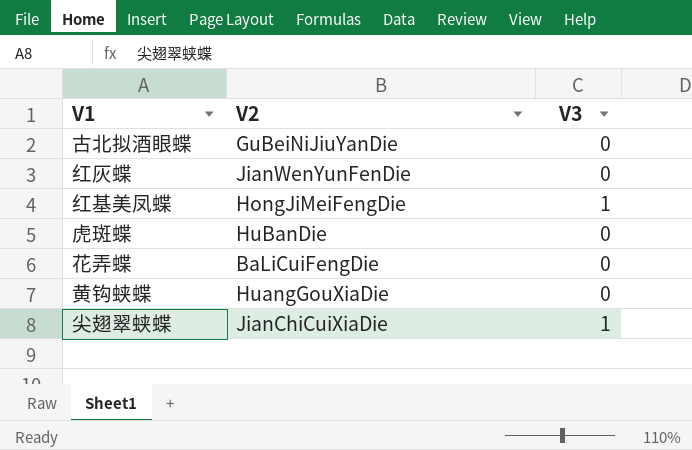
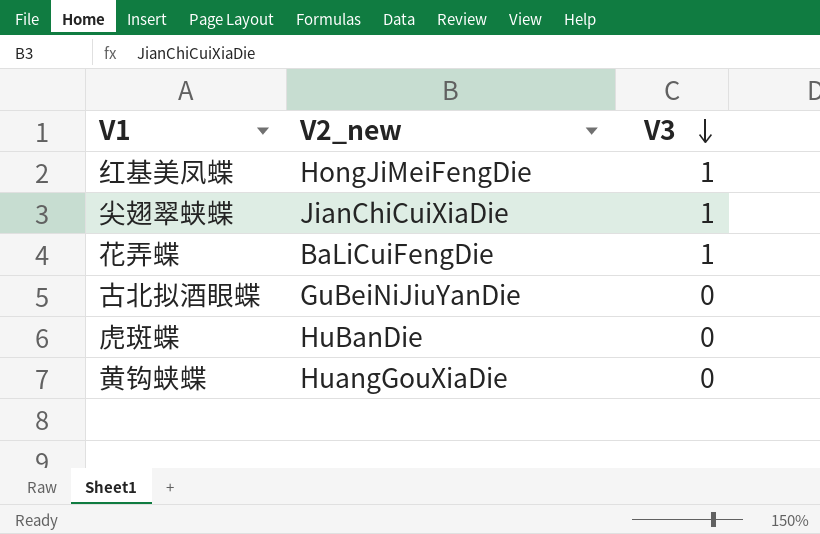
row order: none -> V3 descending
column name: V2 -> V2_new
row 红灰蝶: JianWenYunFenDie | 0 -> none
花弄蝶 | V3: 0 -> 1

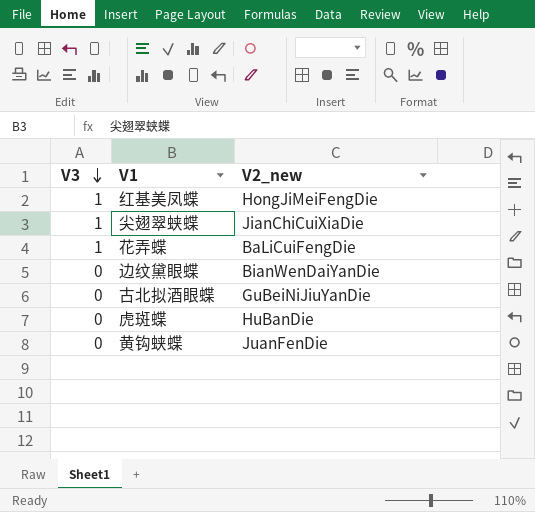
column V3 | position: 3 -> 1
row 边纹黛眼蝶: none -> 0 | BianWenDaiYanDie
黄钩蛱蝶 | V2_new: HuangGouXiaDie -> JuanFenDie

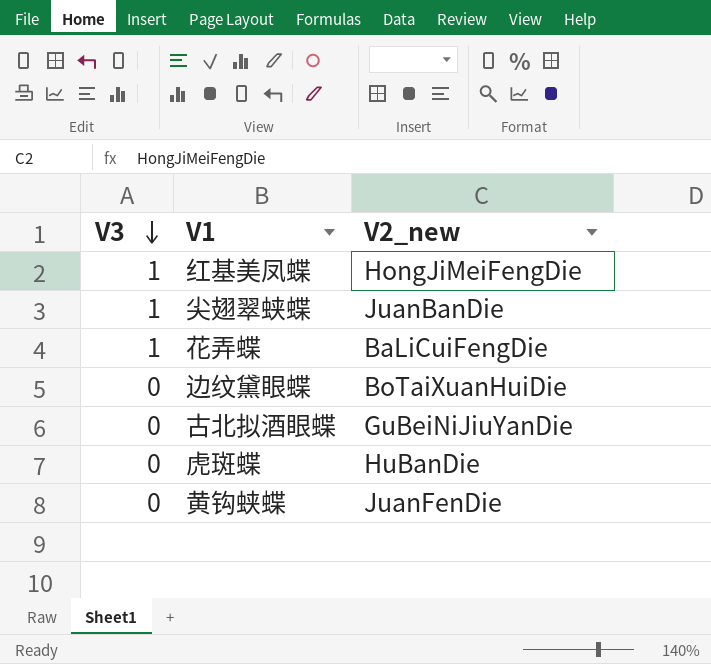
尖翅翠蛱蝶 | V2_new: JianChiCuiXiaDie -> JuanBanDie
边纹黛眼蝶 | V2_new: BianWenDaiYanDie -> BoTaiXuanHuiDie

